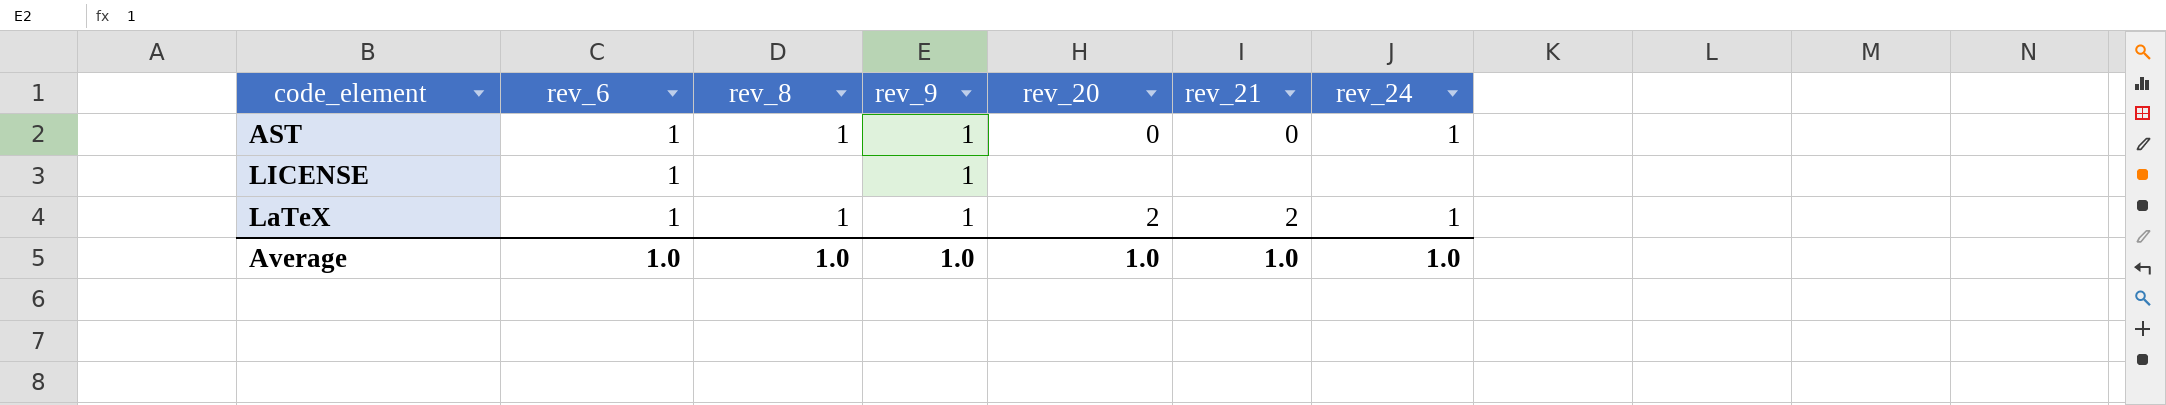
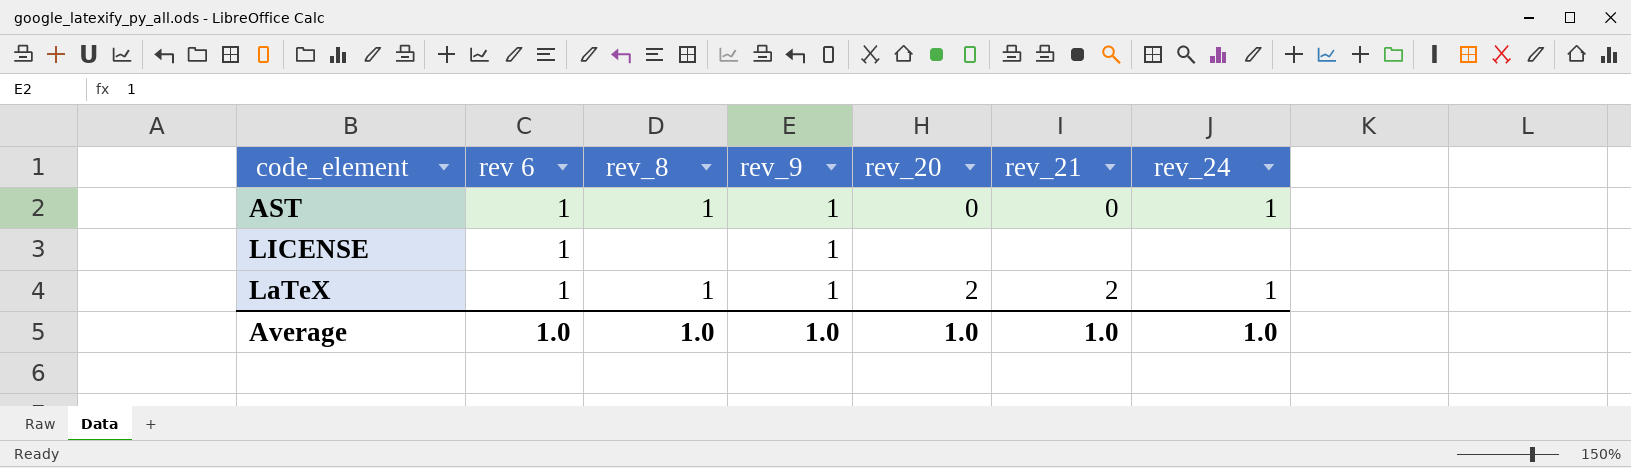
column name: rev_6 -> rev 6

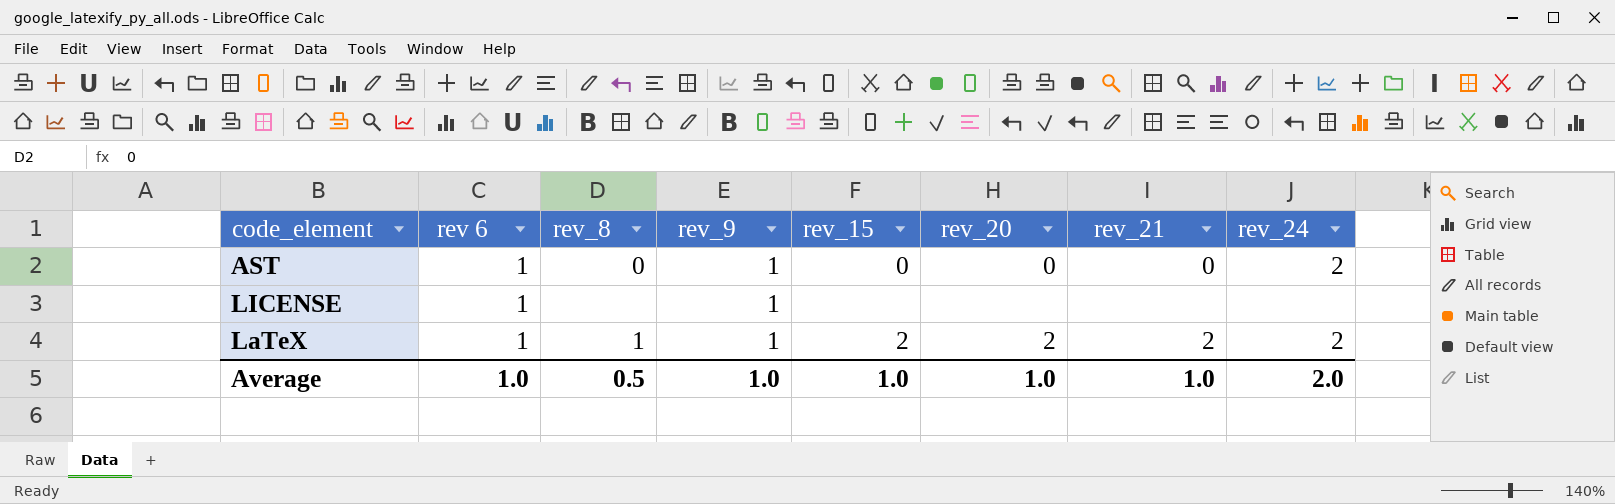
column rev_15 | position: none -> 5
AST | rev_8: 1 -> 0
AST | rev_24: 1 -> 2
LaTeX | rev_24: 1 -> 2
Average | rev_8: 1.0 -> 0.5
Average | rev_24: 1.0 -> 2.0

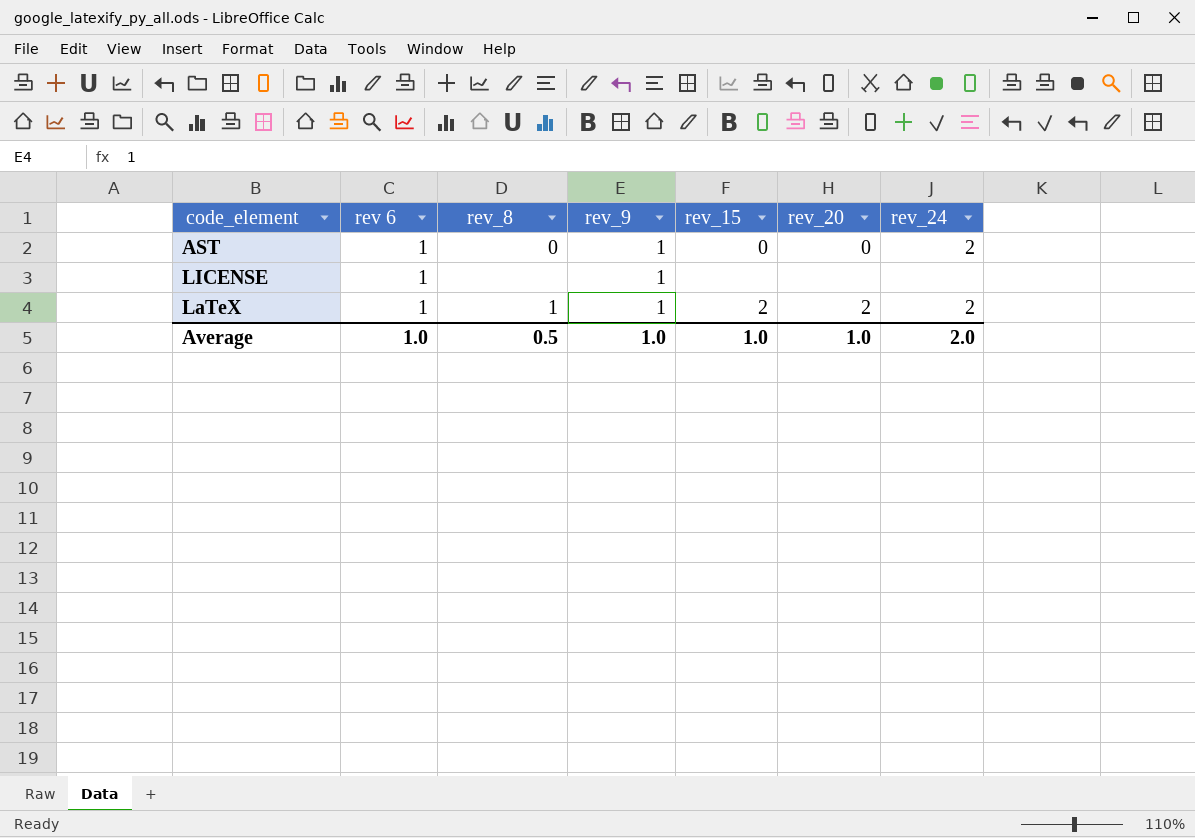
column rev_21 | position: 7 -> none

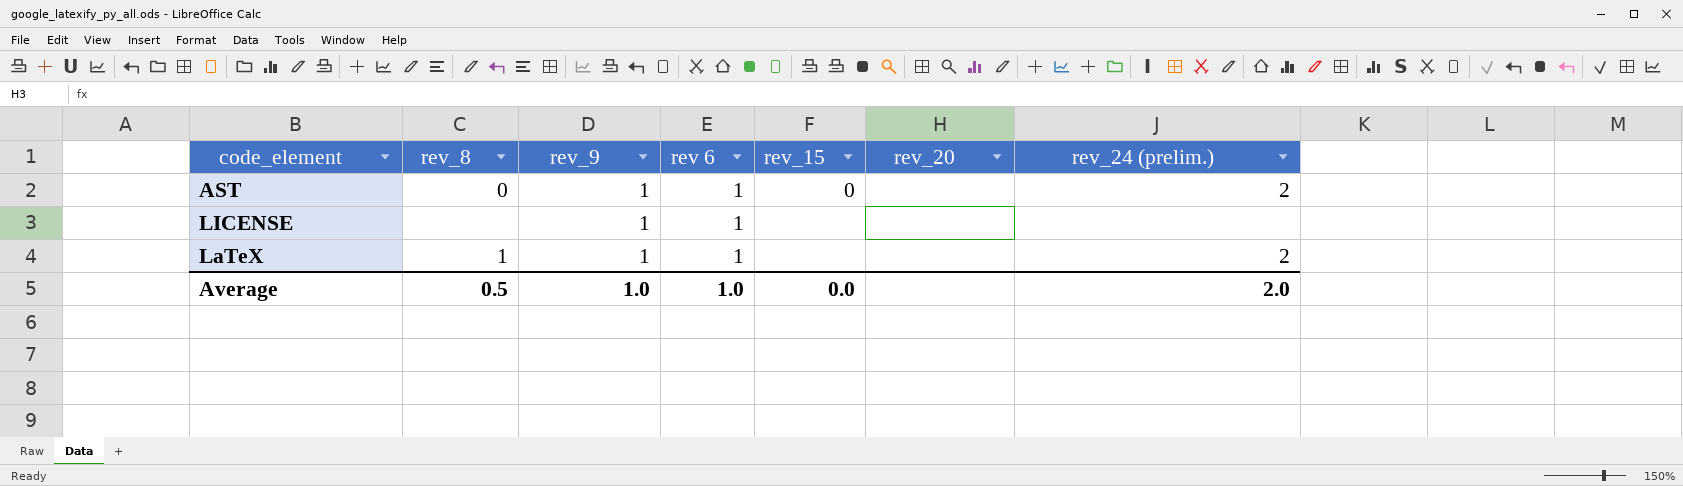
column rev 6 | position: 2 -> 4
column name: rev_24 -> rev_24 (prelim.)
AST | rev_20: 0 -> none
LaTeX | rev_15: 2 -> none
LaTeX | rev_20: 2 -> none
Average | rev_15: 1.0 -> 0.0
Average | rev_20: 1.0 -> none

